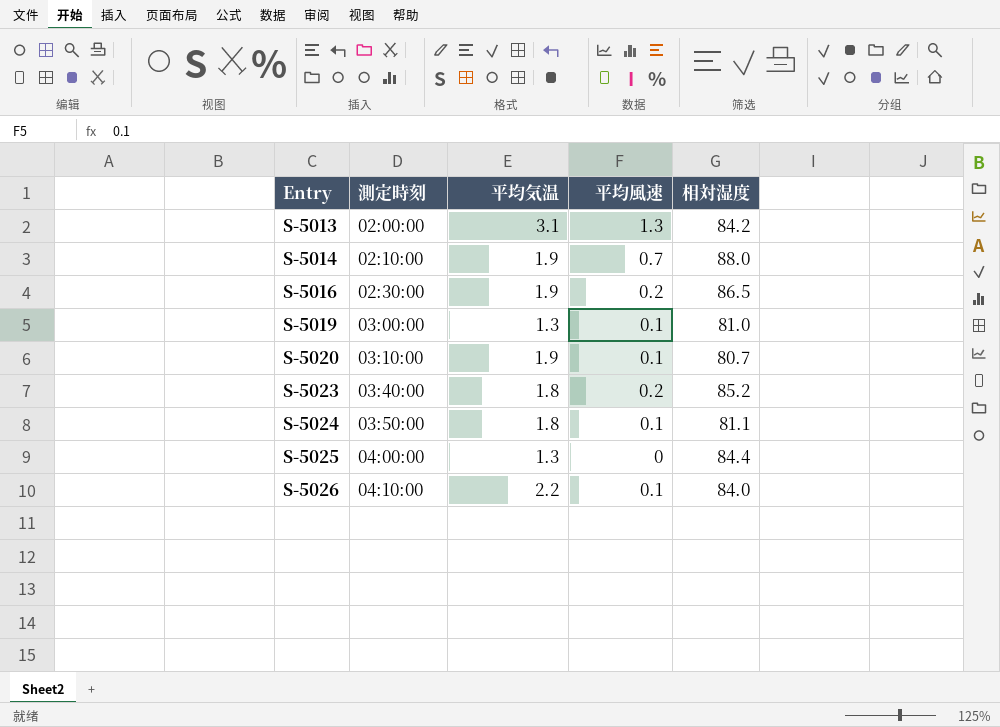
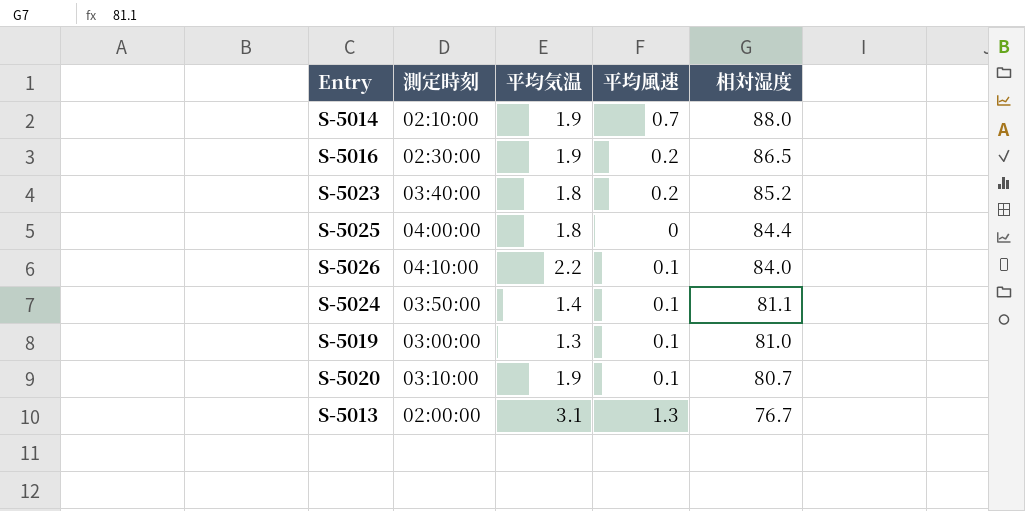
row order: Entry ascending -> 相対湿度 descending
S-5025 | 平均気温: 1.3 -> 1.8
S-5024 | 平均気温: 1.8 -> 1.4
S-5013 | 相対湿度: 84.2 -> 76.7

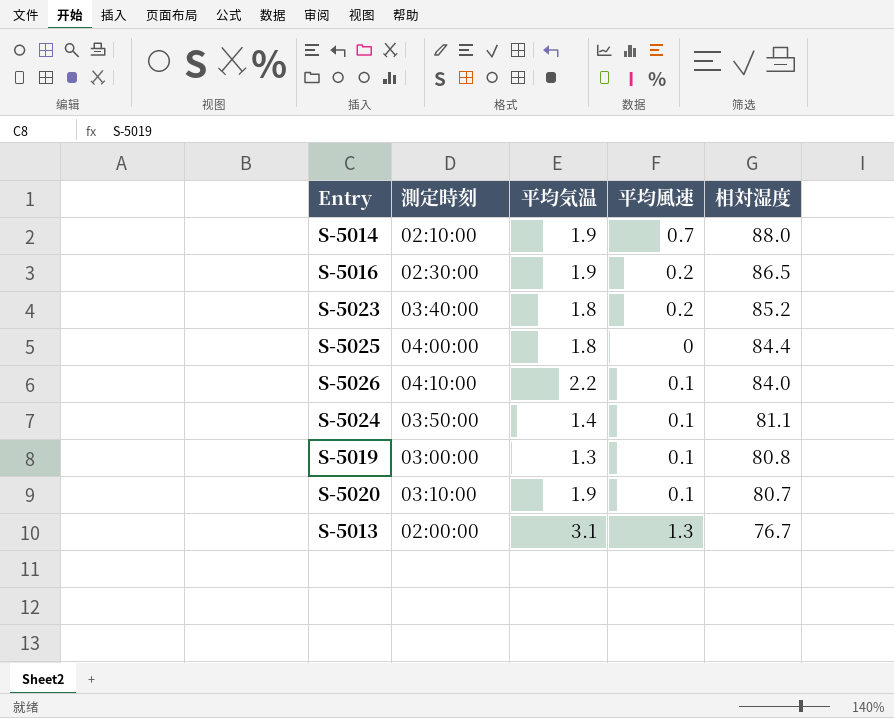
S-5019 | 相対湿度: 81.0 -> 80.8

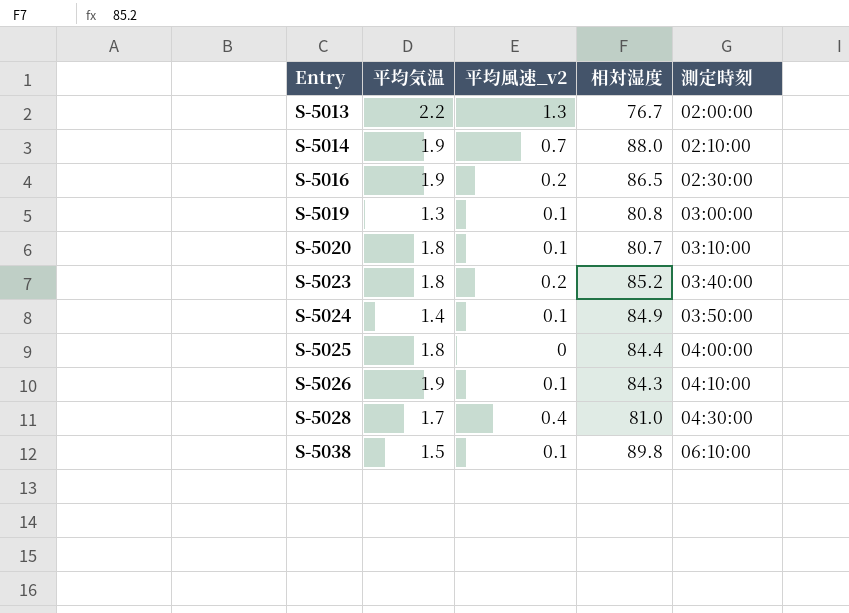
row order: 相対湿度 descending -> Entry ascending
column name: 平均風速 -> 平均風速_v2
column 測定時刻 | position: 2 -> 5
S-5013 | 平均気温: 3.1 -> 2.2
S-5020 | 平均気温: 1.9 -> 1.8
S-5024 | 相対湿度: 81.1 -> 84.9
S-5026 | 平均気温: 2.2 -> 1.9
S-5026 | 相対湿度: 84.0 -> 84.3
row S-5028: none -> 1.7 | 0.4 | 81.0 | 04:30:00
row S-5038: none -> 1.5 | 0.1 | 89.8 | 06:10:00

